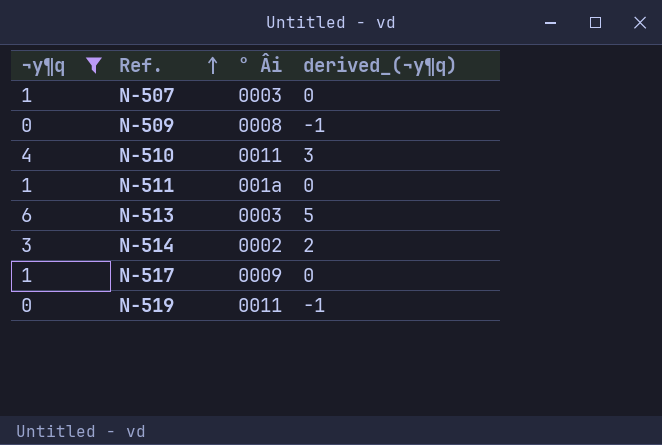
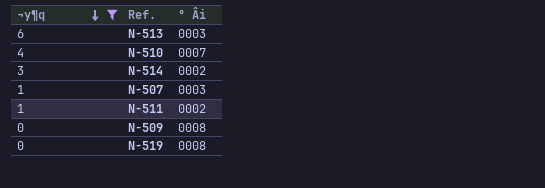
row order: Ref. ascending -> ¬y¶q descending
column derived_(¬y¶q) | formula: [¬y¶q] - 1 -> none
row N-517: 1 | 0009 | 0 -> none
N-510 | ° Âi: 0011 -> 0007
N-511 | ° Âi: 001a -> 0002
N-519 | ° Âi: 0011 -> 0008

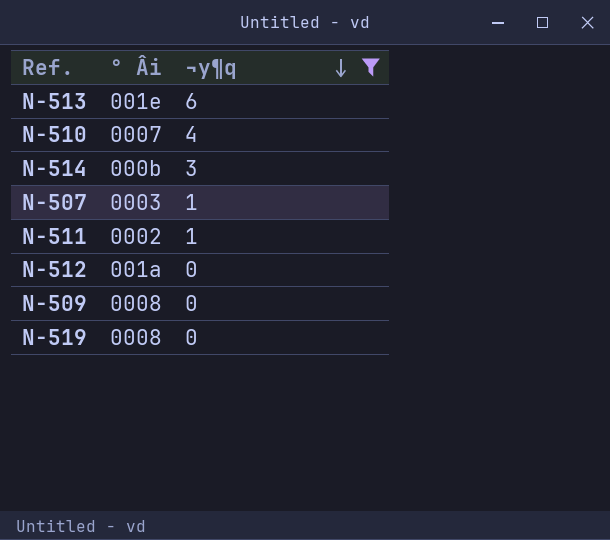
column ¬y¶q | position: 1 -> 3
N-513 | ° Âi: 0003 -> 001e
N-514 | ° Âi: 0002 -> 000b
row N-512: none -> 001a | 0

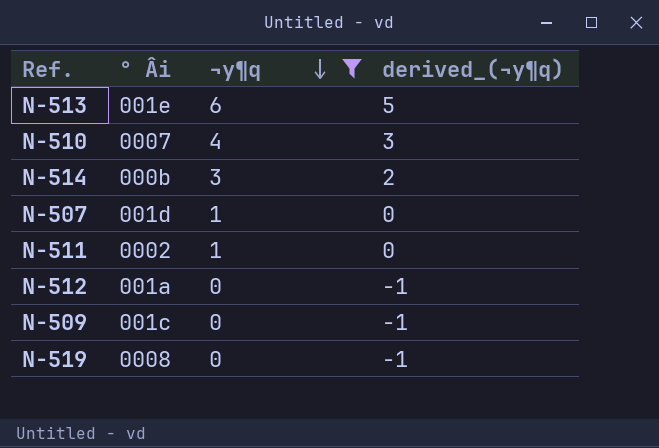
column derived_(¬y¶q) | formula: none -> [¬y¶q] - 1
N-507 | ° Âi: 0003 -> 001d
N-509 | ° Âi: 0008 -> 001c

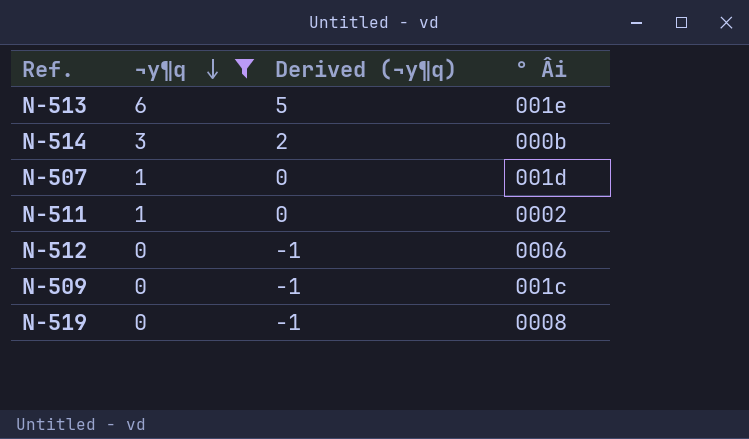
column name: derived_(¬y¶q) -> Derived (¬y¶q)
column ° Âi | position: 2 -> 4
row N-510: 0007 | 4 | 3 -> none
N-512 | ° Âi: 001a -> 0006

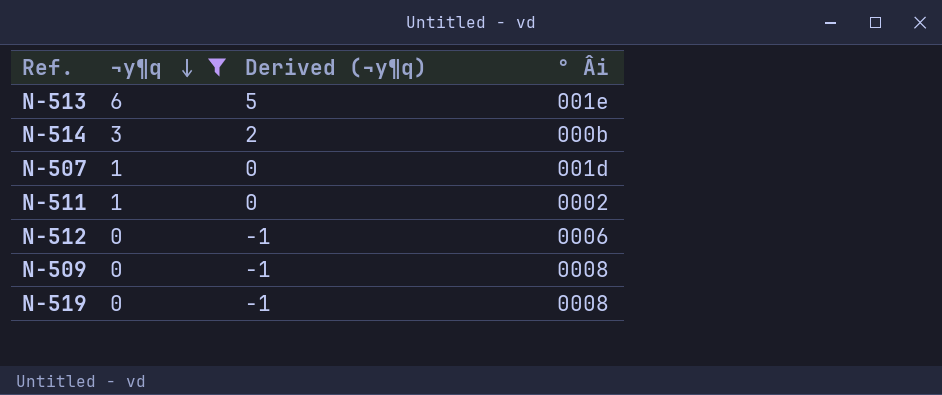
N-509 | ° Âi: 001c -> 0008

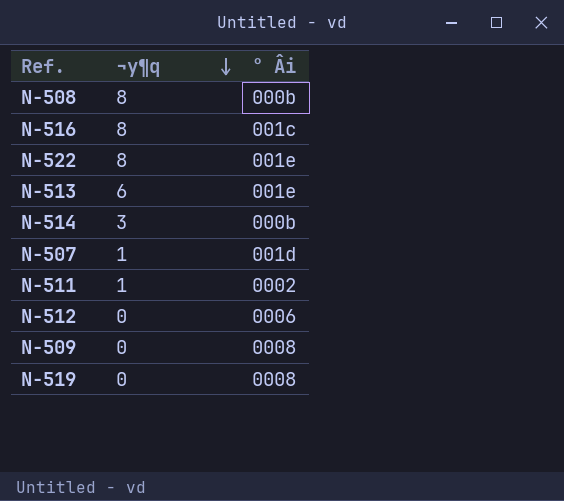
filter: ¬y¶q != 8 -> none
column Derived (¬y¶q) | formula: [¬y¶q] - 1 -> none

